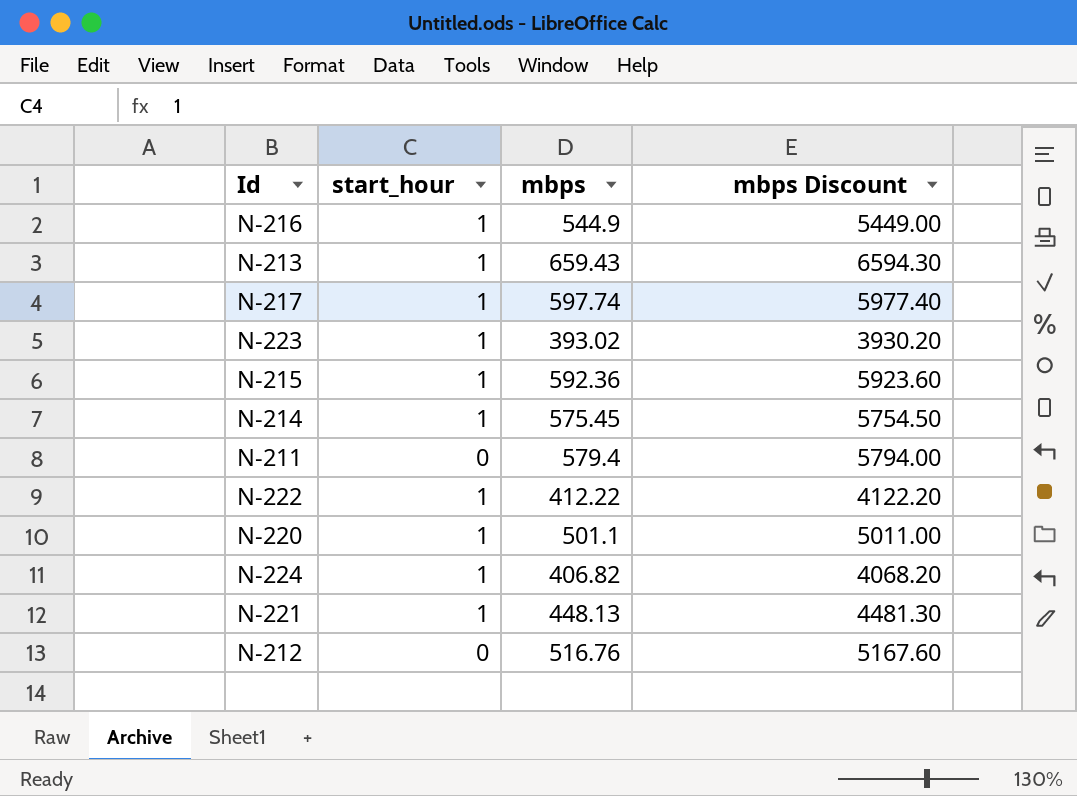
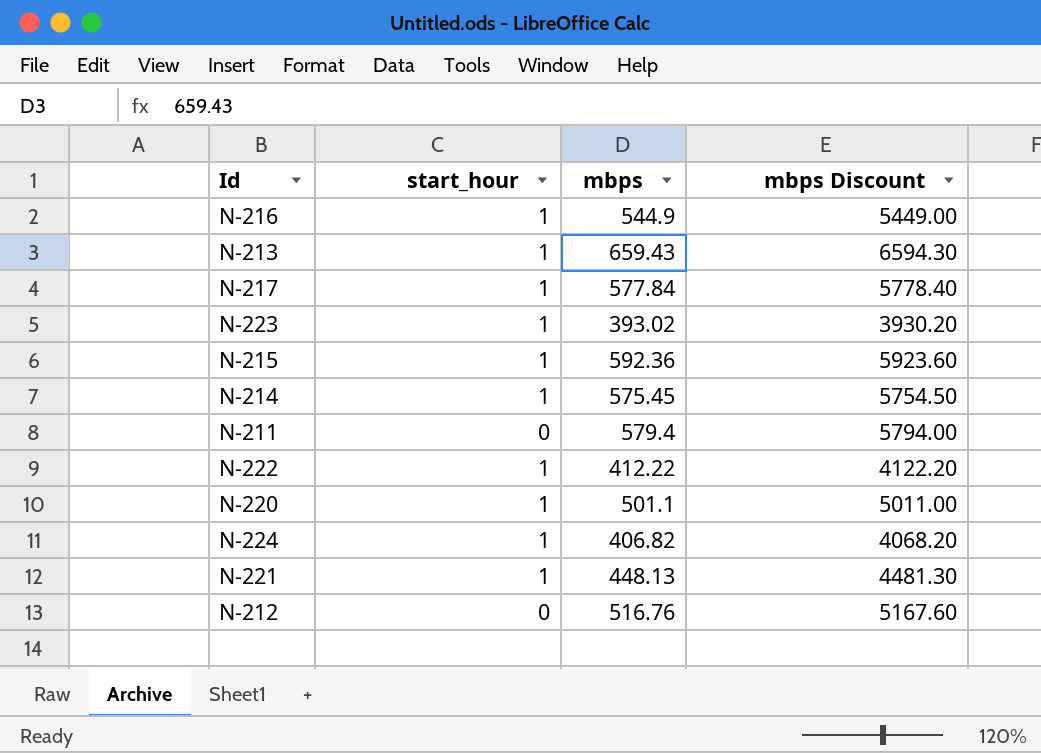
N-217 | mbps: 597.74 -> 577.84
N-217 | mbps Discount: 5977.40 -> 5778.40

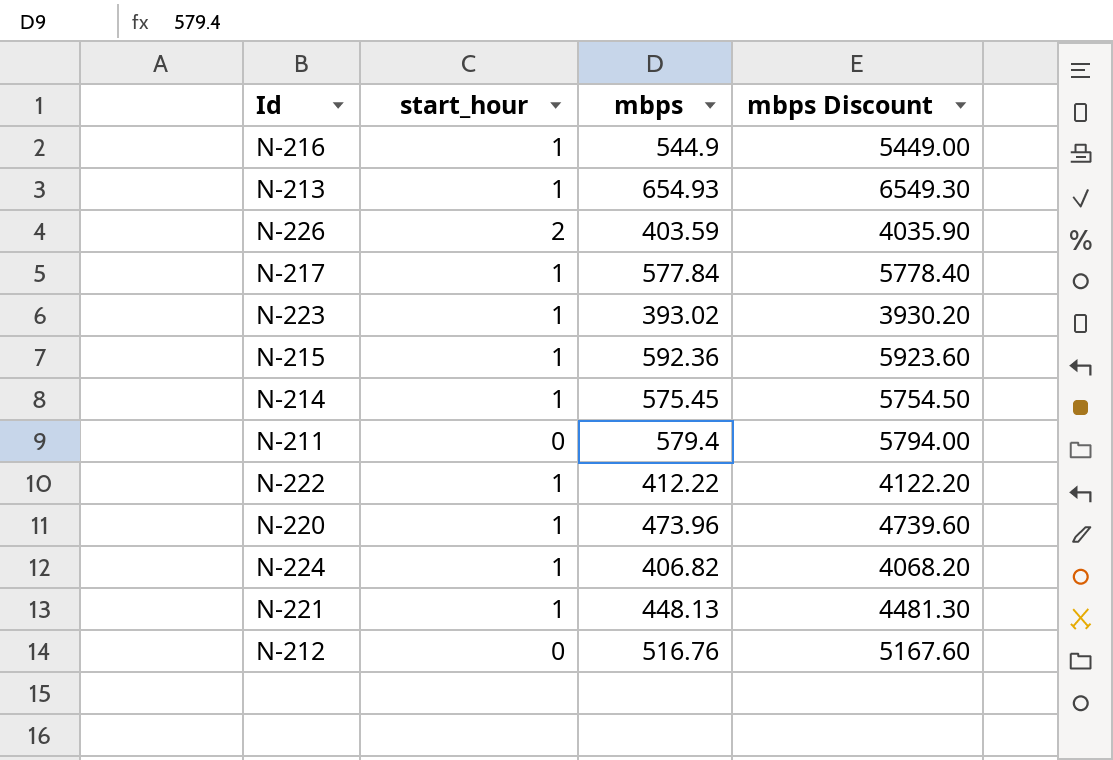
N-213 | mbps: 659.43 -> 654.93
N-213 | mbps Discount: 6594.30 -> 6549.30
row N-226: none -> 2 | 403.59 | 4035.90
N-220 | mbps: 501.1 -> 473.96
N-220 | mbps Discount: 5011.00 -> 4739.60

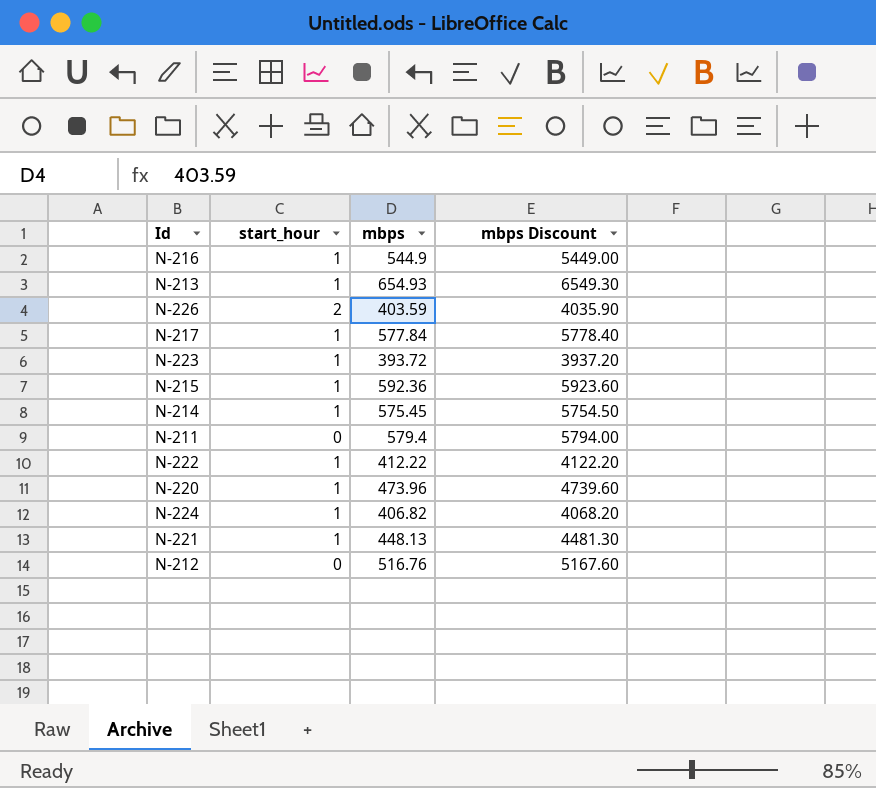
N-223 | mbps: 393.02 -> 393.72
N-223 | mbps Discount: 3930.20 -> 3937.20

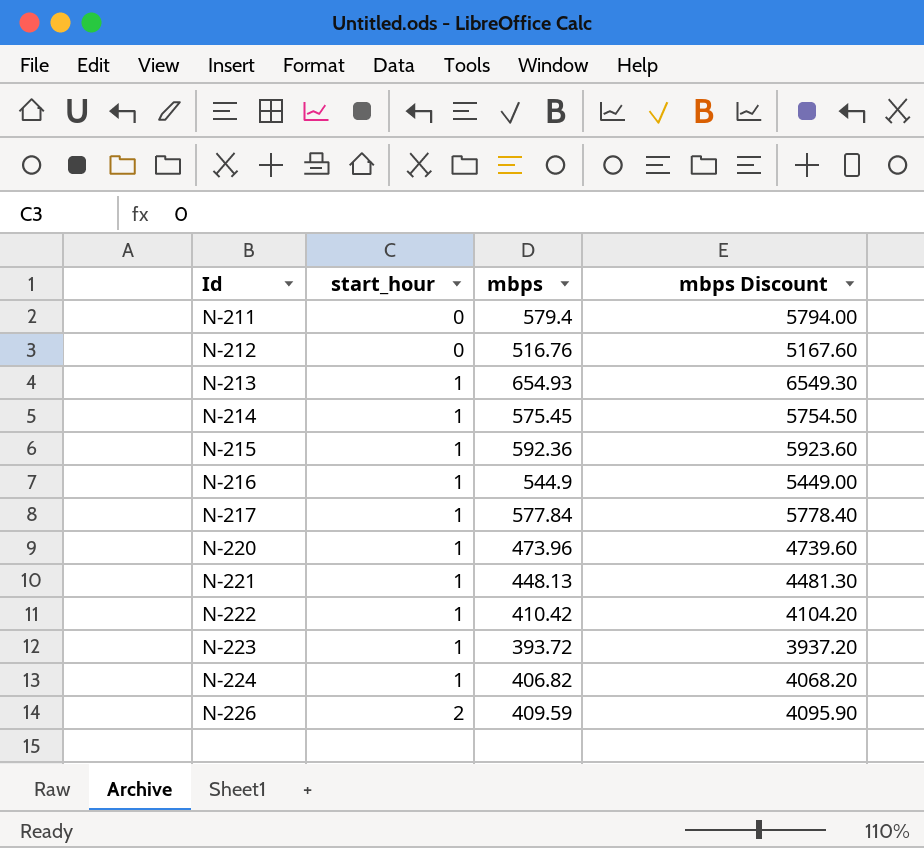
row order: none -> Id ascending
N-222 | mbps: 412.22 -> 410.42
N-222 | mbps Discount: 4122.20 -> 4104.20
N-226 | mbps: 403.59 -> 409.59
N-226 | mbps Discount: 4035.90 -> 4095.90

